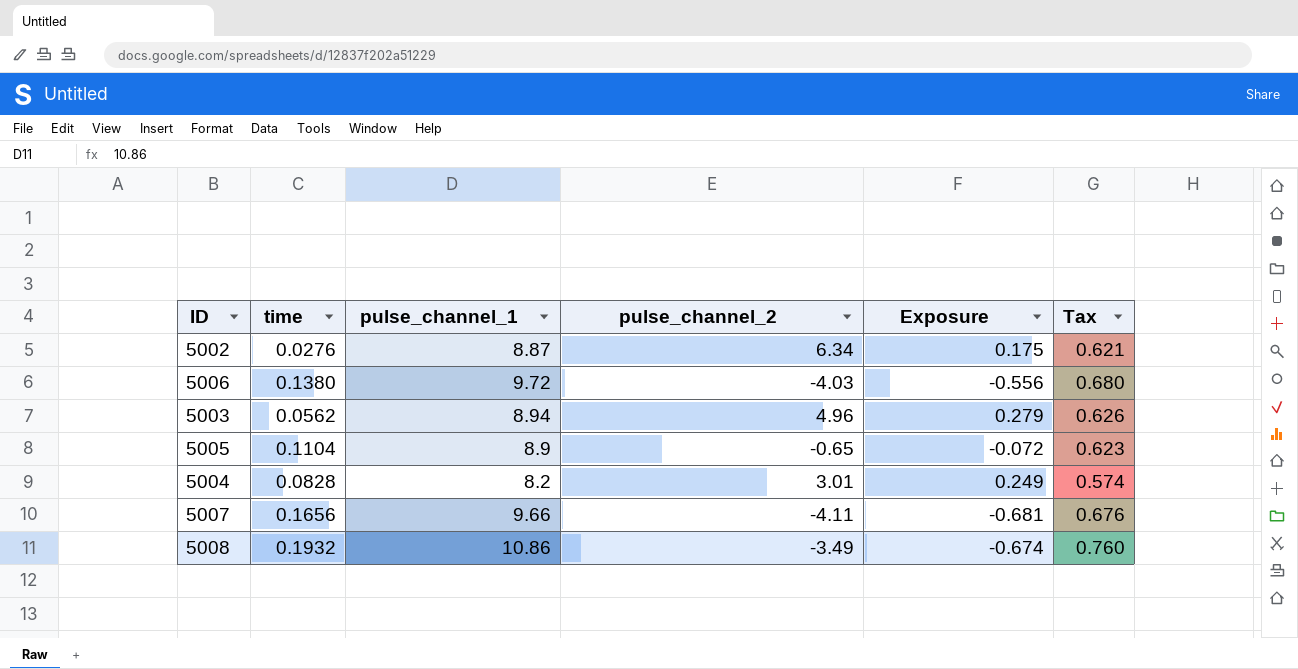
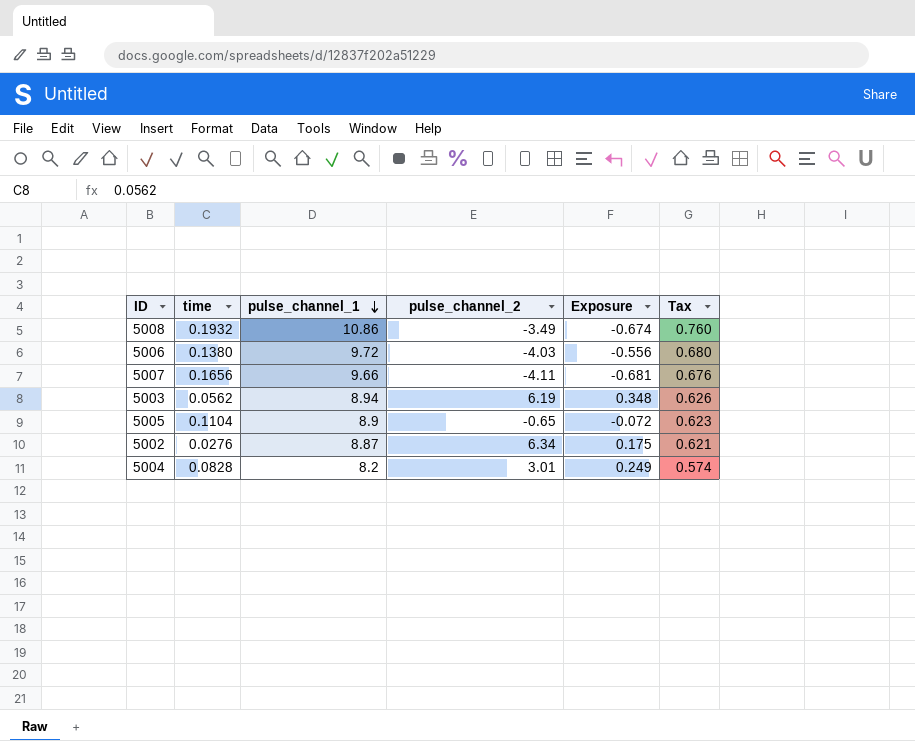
row order: none -> pulse_channel_1 descending
5003 | pulse_channel_2: 4.96 -> 6.19
5003 | Exposure: 0.279 -> 0.348

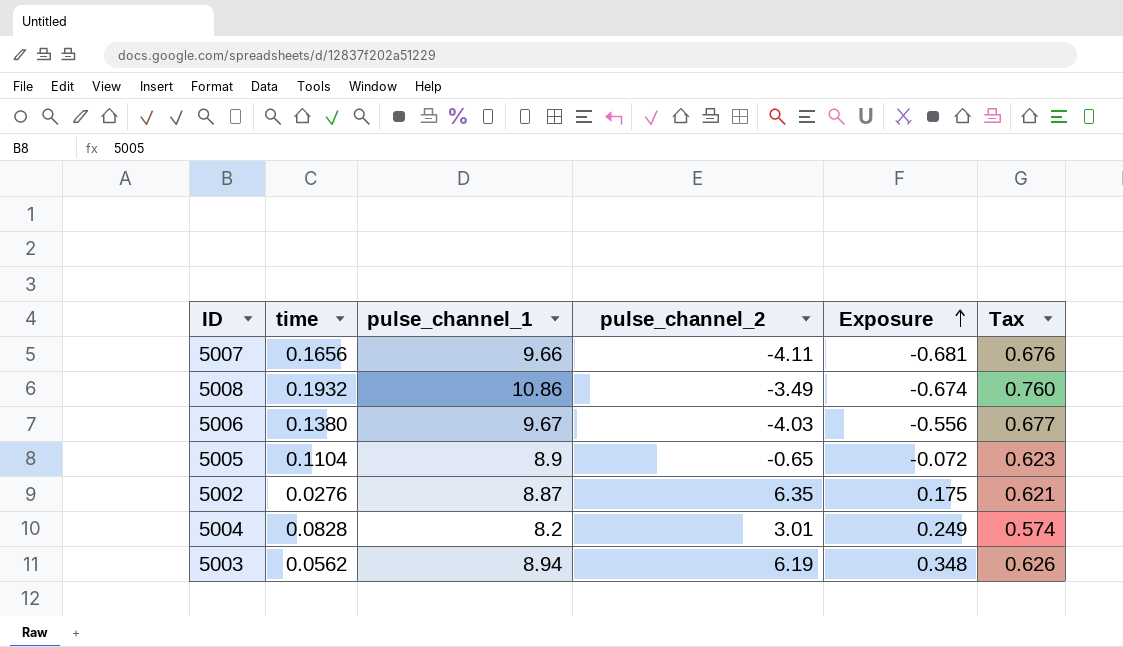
row order: pulse_channel_1 descending -> Exposure ascending
5006 | pulse_channel_1: 9.72 -> 9.67
5006 | Tax: 0.680 -> 0.677
5002 | pulse_channel_2: 6.34 -> 6.35

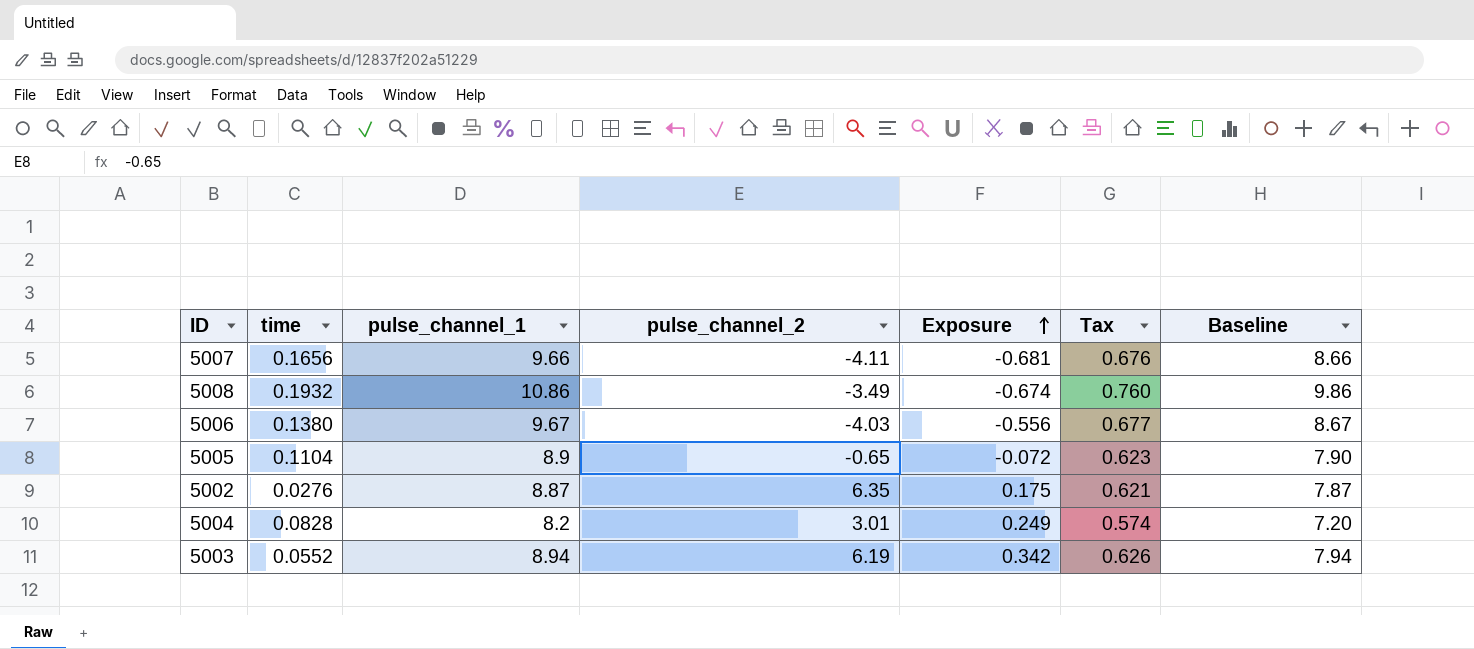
column Baseline | formula: none -> [pulse_channel_1] - 1
5003 | time: 0.0562 -> 0.0552
5003 | Exposure: 0.348 -> 0.342

